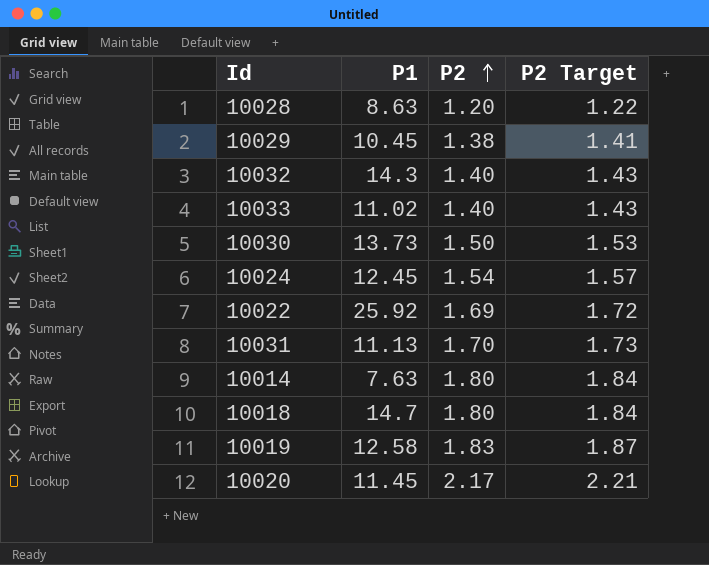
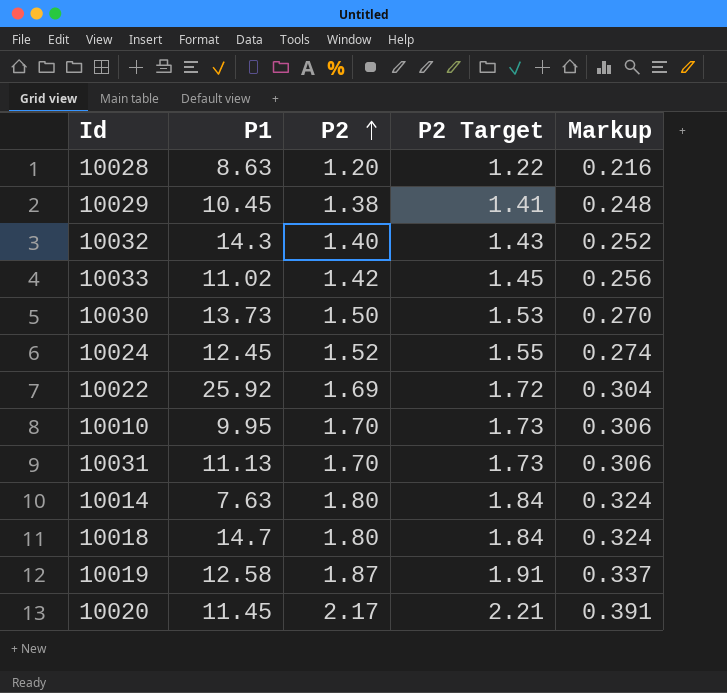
column Markup | formula: none -> [P2] * 0.18
10033 | P2: 1.40 -> 1.42
10033 | P2 Target: 1.43 -> 1.45
10024 | P2: 1.54 -> 1.52
10024 | P2 Target: 1.57 -> 1.55
row 10010: none -> 9.95 | 1.70 | 1.73 | 0.306
10019 | P2: 1.83 -> 1.87
10019 | P2 Target: 1.87 -> 1.91

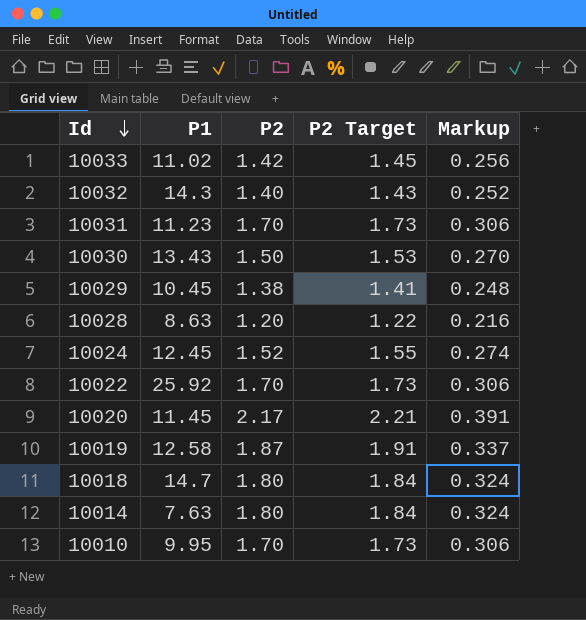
row order: P2 ascending -> Id descending
10031 | P1: 11.13 -> 11.23
10030 | P1: 13.73 -> 13.43
10022 | P2: 1.69 -> 1.70
10022 | P2 Target: 1.72 -> 1.73
10022 | Markup: 0.304 -> 0.306

